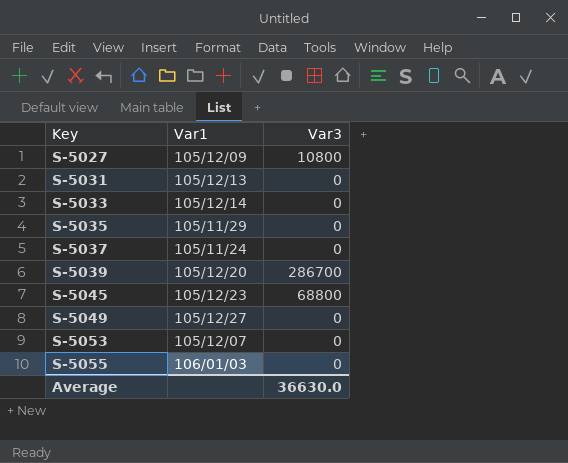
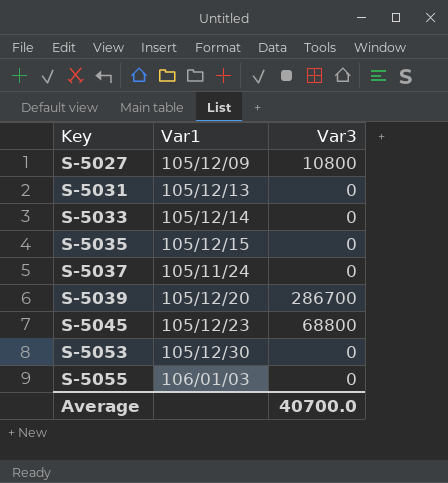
row S-5049: 105/12/27 | 0 -> none
S-5035 | Var1: 105/11/29 -> 105/12/15
S-5053 | Var1: 105/12/07 -> 105/12/30
Average | Var3: 36630.0 -> 40700.0

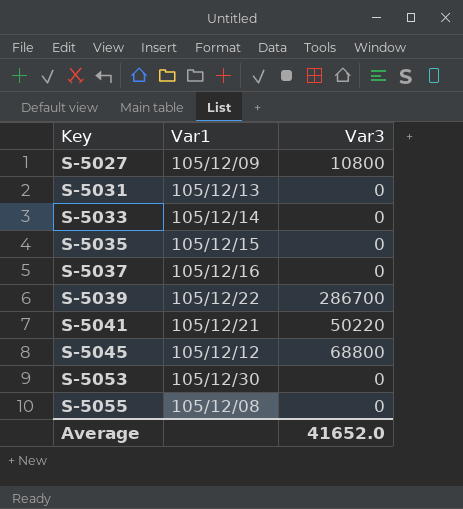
S-5037 | Var1: 105/11/24 -> 105/12/16
S-5039 | Var1: 105/12/20 -> 105/12/22
row S-5041: none -> 105/12/21 | 50220
S-5045 | Var1: 105/12/23 -> 105/12/12
S-5055 | Var1: 106/01/03 -> 105/12/08
Average | Var3: 40700.0 -> 41652.0

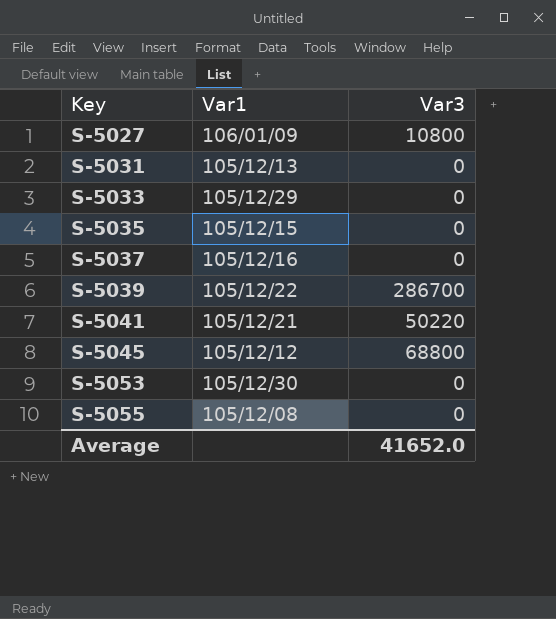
S-5027 | Var1: 105/12/09 -> 106/01/09
S-5033 | Var1: 105/12/14 -> 105/12/29

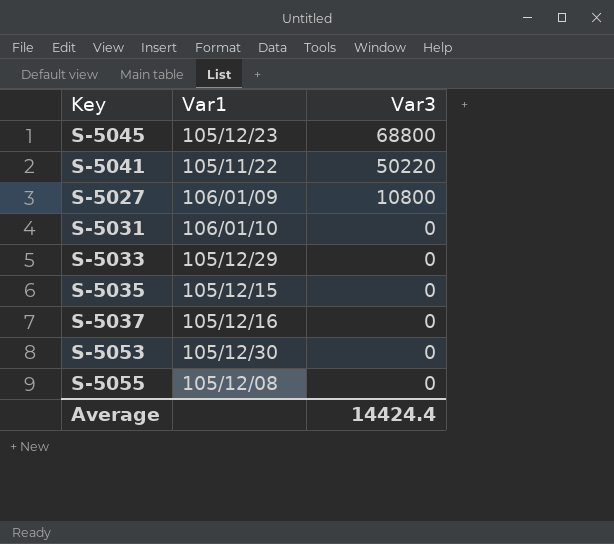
row order: Key ascending -> Var3 descending
row S-5039: 105/12/22 | 286700 -> none
S-5045 | Var1: 105/12/12 -> 105/12/23
S-5041 | Var1: 105/12/21 -> 105/11/22
S-5031 | Var1: 105/12/13 -> 106/01/10
Average | Var3: 41652.0 -> 14424.4

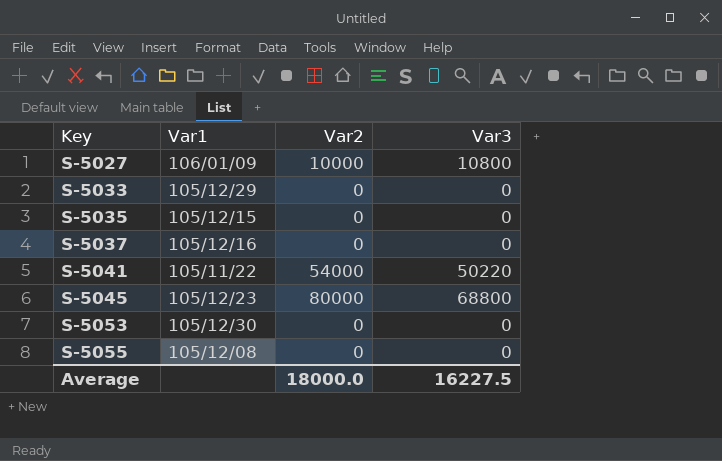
row order: Var3 descending -> Key ascending
column Var2 | position: none -> 3
row S-5031: 106/01/10 | 0 -> none
Average | Var3: 14424.4 -> 16227.5

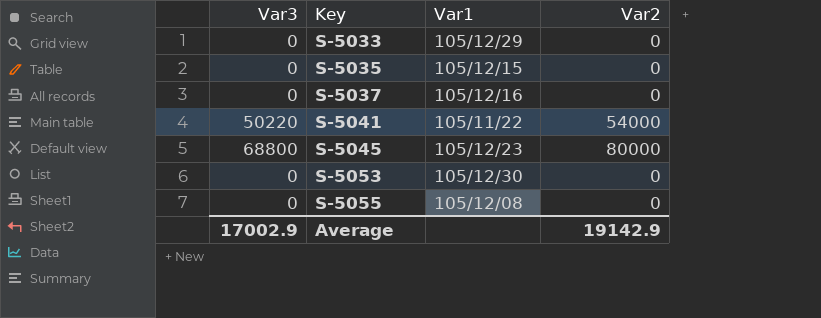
column Var3 | position: 4 -> 1
row S-5027: 106/01/09 | 10000 | 10800 -> none
Average | Var3: 16227.5 -> 17002.9
Average | Var2: 18000.0 -> 19142.9

